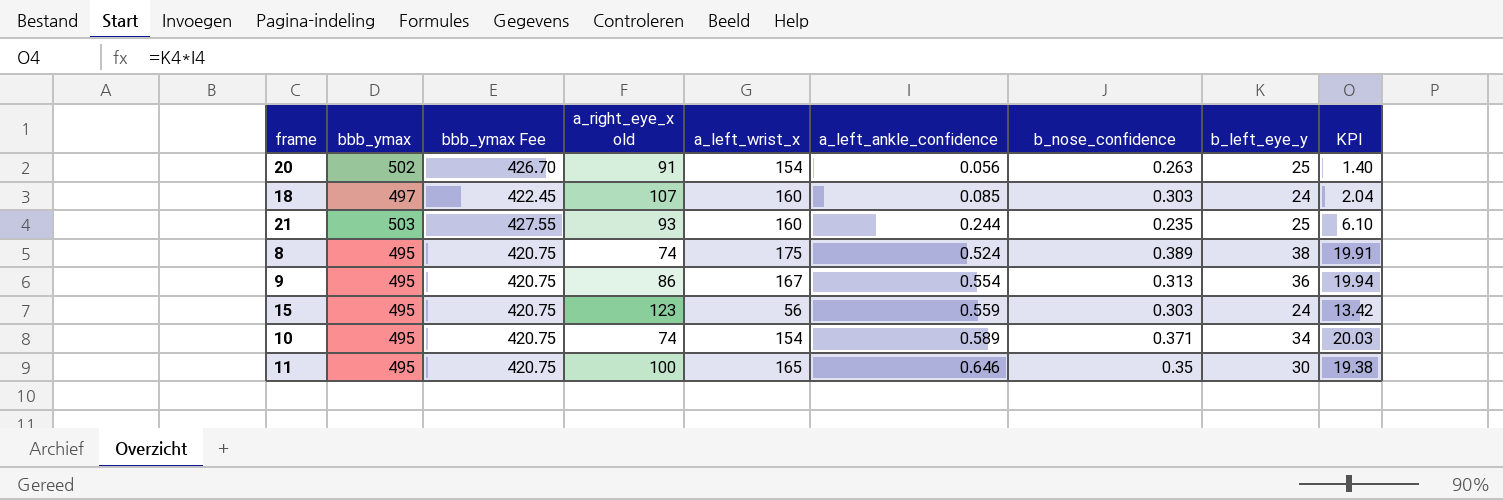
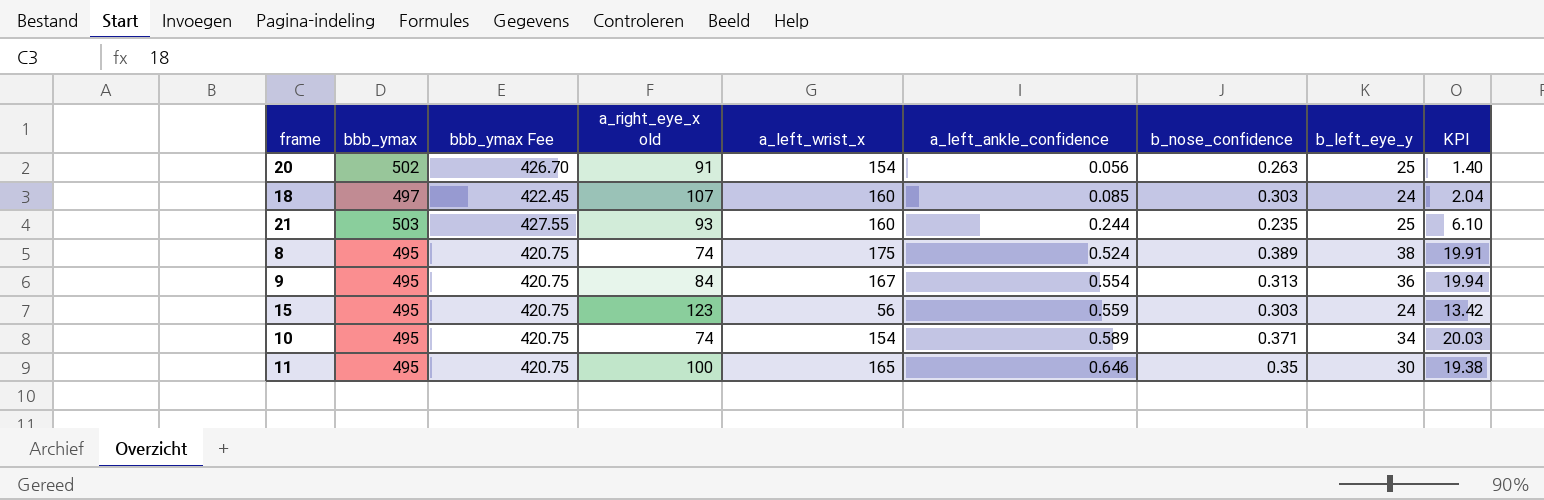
9 | a_right_eye_x old: 86 -> 84

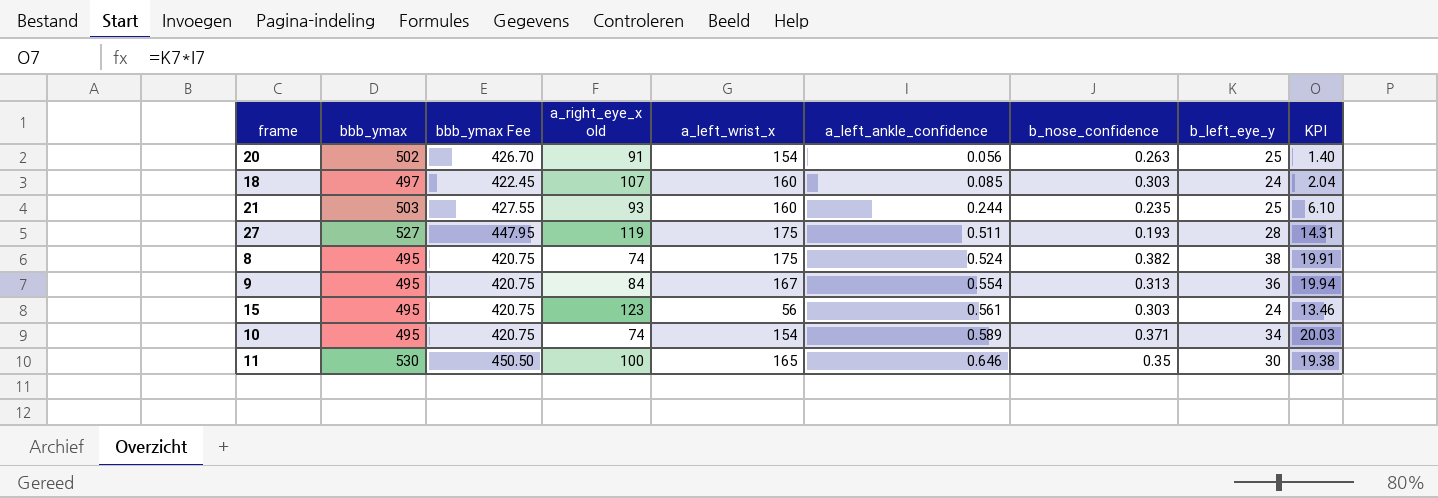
row 27: none -> 527 | 447.95 | 119 | 175 | 0.511 | 0.193 | 28 | 14.31
8 | b_nose_confidence: 0.389 -> 0.382
15 | a_left_ankle_confidence: 0.559 -> 0.561
15 | KPI: 13.42 -> 13.46
11 | bbb_ymax: 495 -> 530
11 | bbb_ymax Fee: 420.75 -> 450.50

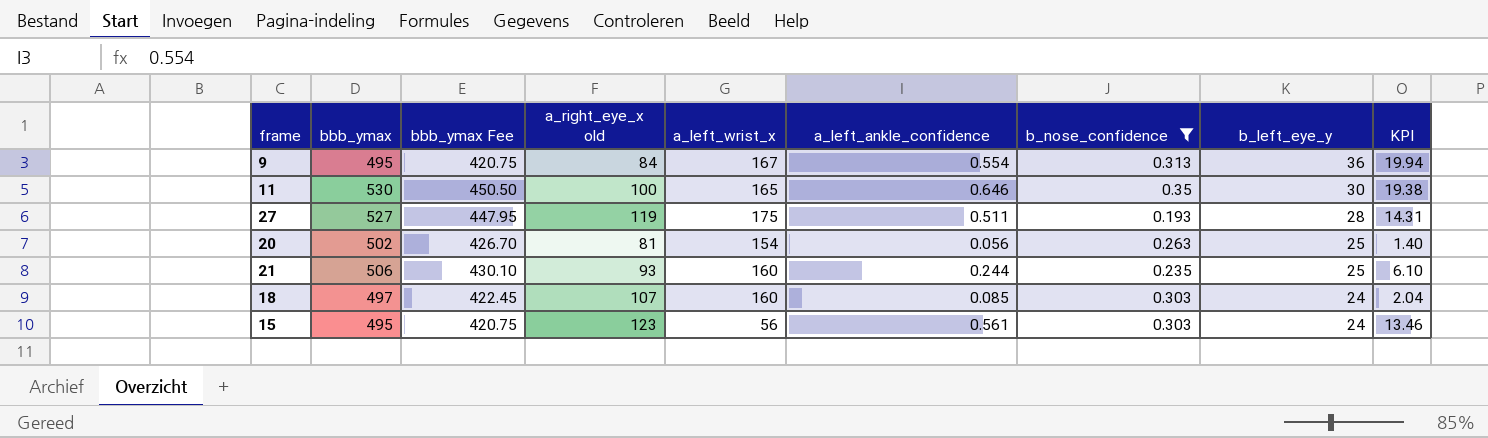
filter: none -> b_nose_confidence <= 0.35
row order: a_left_ankle_confidence ascending -> b_left_eye_y descending
20 | a_right_eye_x old: 91 -> 81
21 | bbb_ymax: 503 -> 506
21 | bbb_ymax Fee: 427.55 -> 430.10

